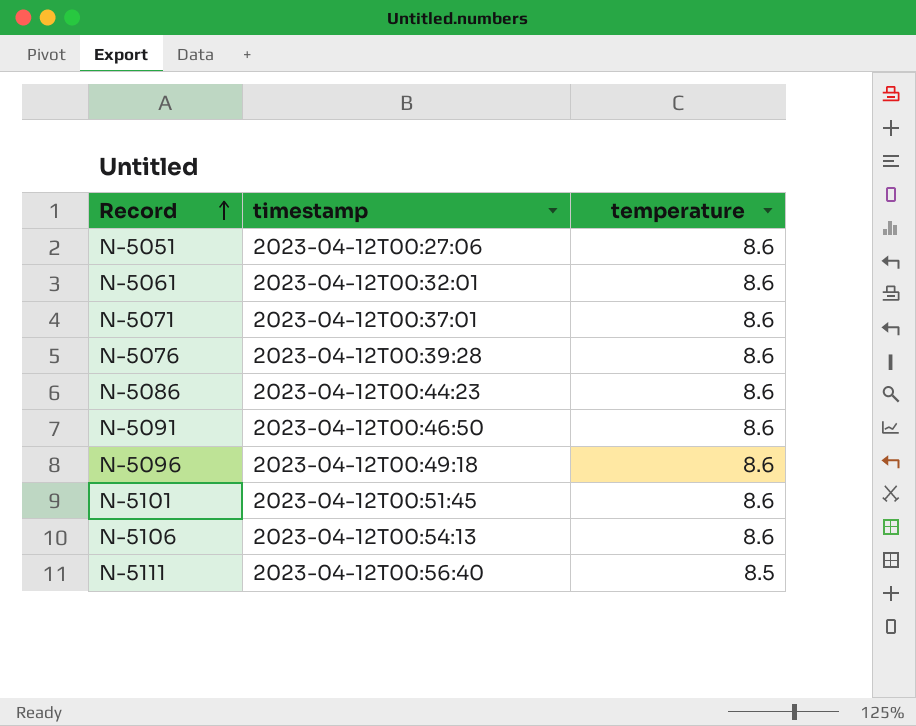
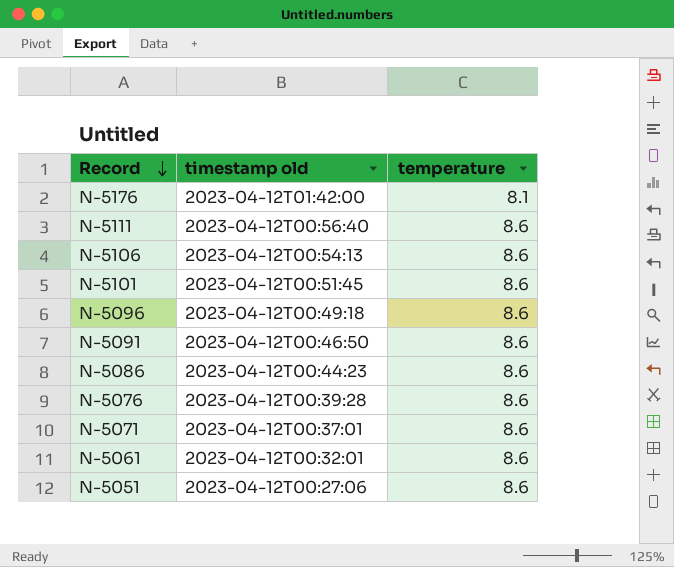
row order: Record ascending -> Record descending
column name: timestamp -> timestamp old
row N-5176: none -> 2023-04-12T01:42:00 | 8.1
N-5111 | temperature: 8.5 -> 8.6

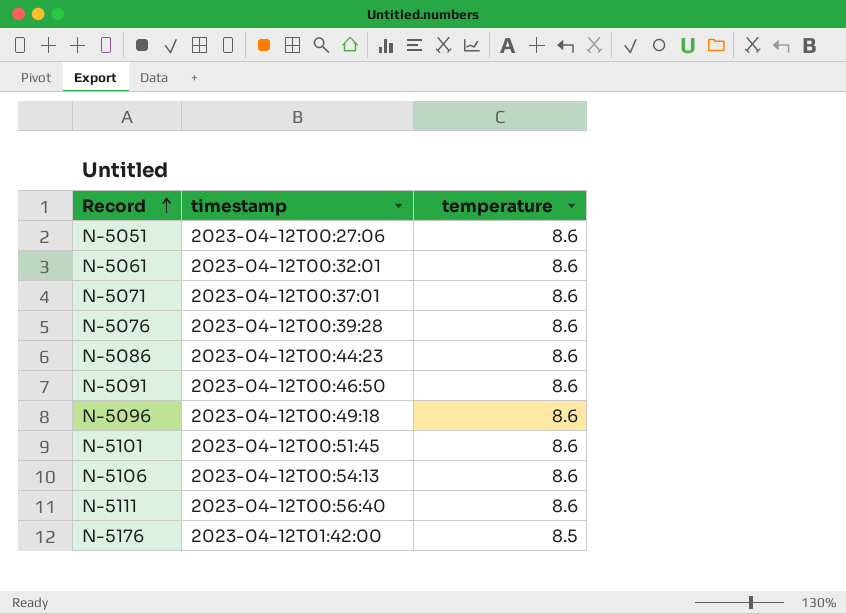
row order: Record descending -> Record ascending
column name: timestamp old -> timestamp
N-5176 | temperature: 8.1 -> 8.5

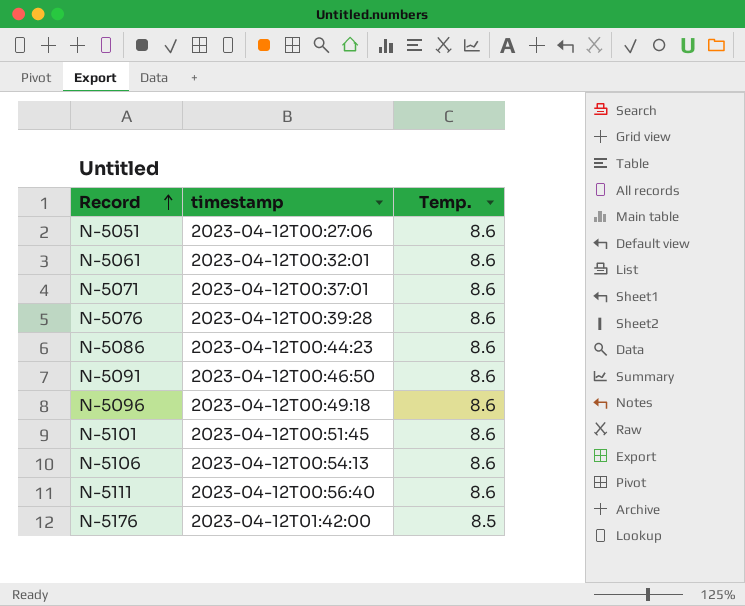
column name: temperature -> Temp.

